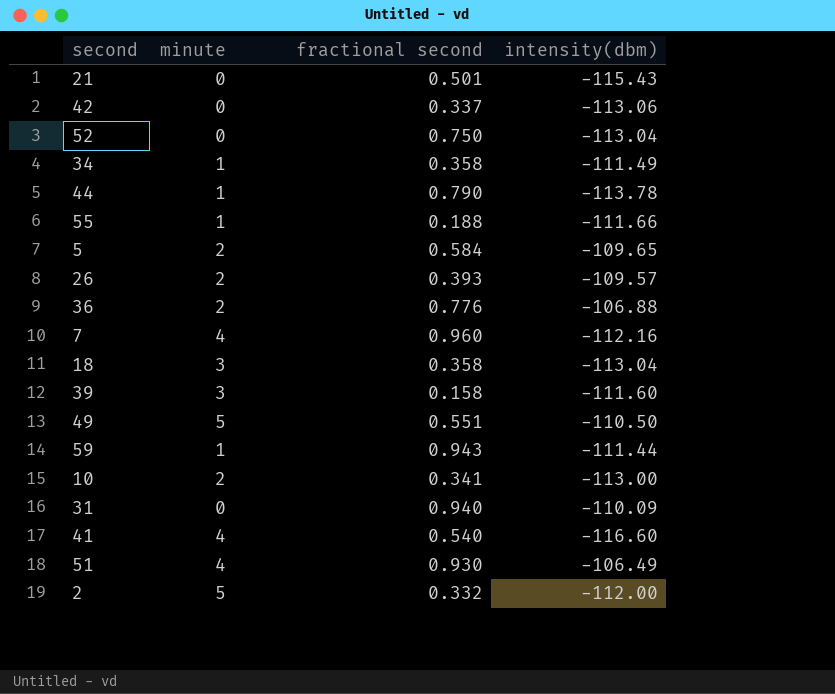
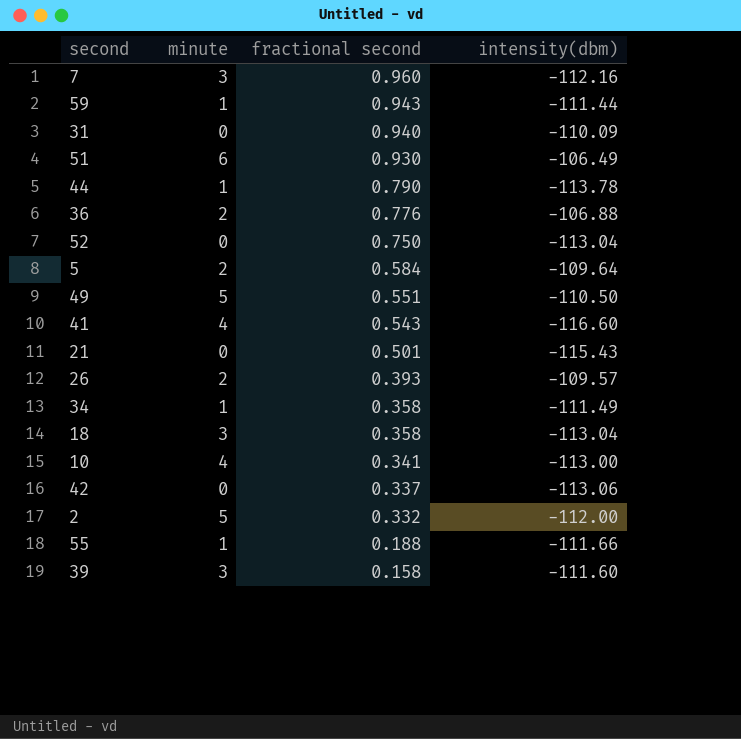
row order: none -> fractional second descending
7 | minute: 4 -> 3
51 | minute: 4 -> 6
5 | intensity(dbm): -109.65 -> -109.64
41 | fractional second: 0.540 -> 0.543
10 | minute: 2 -> 4

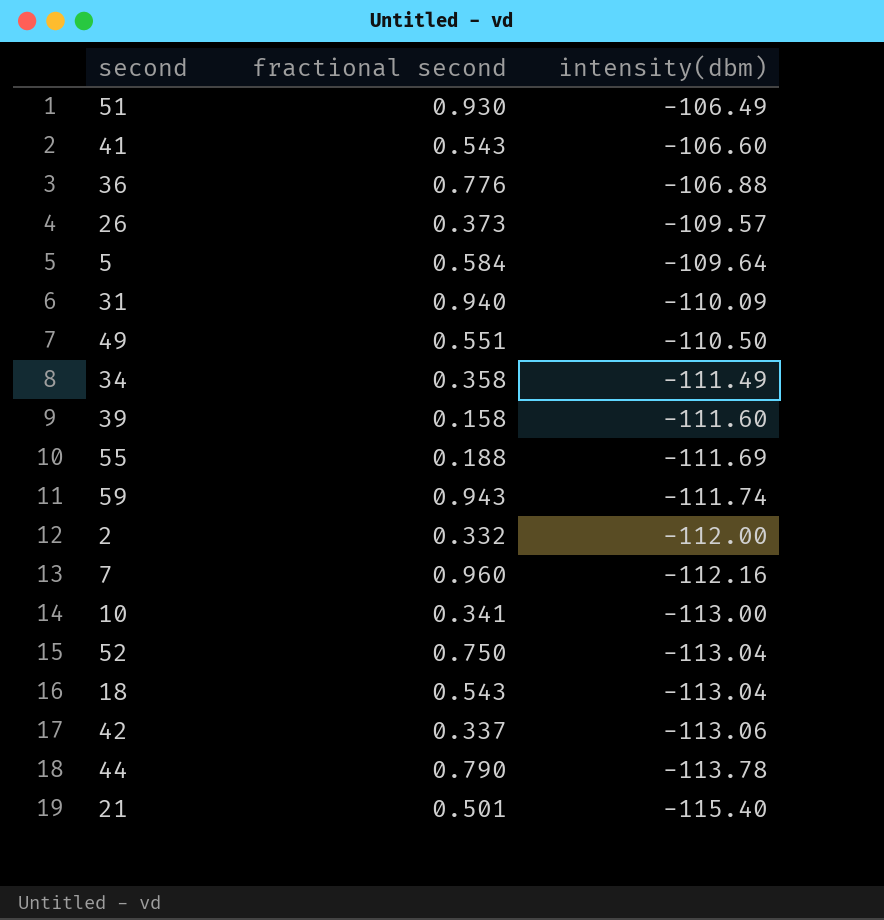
row order: fractional second descending -> intensity(dbm) descending
column minute | position: 2 -> none
41 | intensity(dbm): -116.60 -> -106.60
26 | fractional second: 0.393 -> 0.373
55 | intensity(dbm): -111.66 -> -111.69
59 | intensity(dbm): -111.44 -> -111.74
18 | fractional second: 0.358 -> 0.543
21 | intensity(dbm): -115.43 -> -115.40

